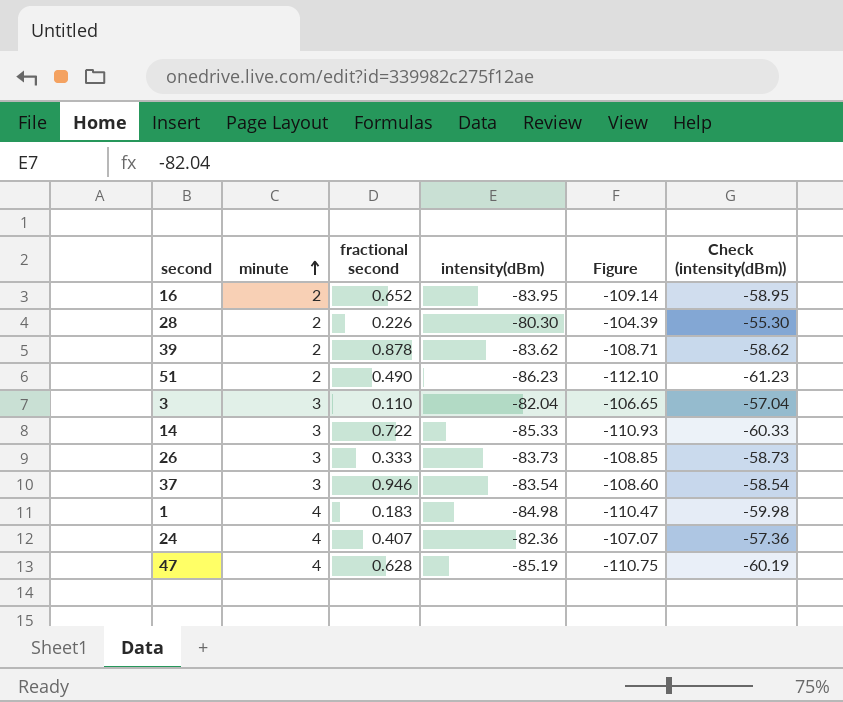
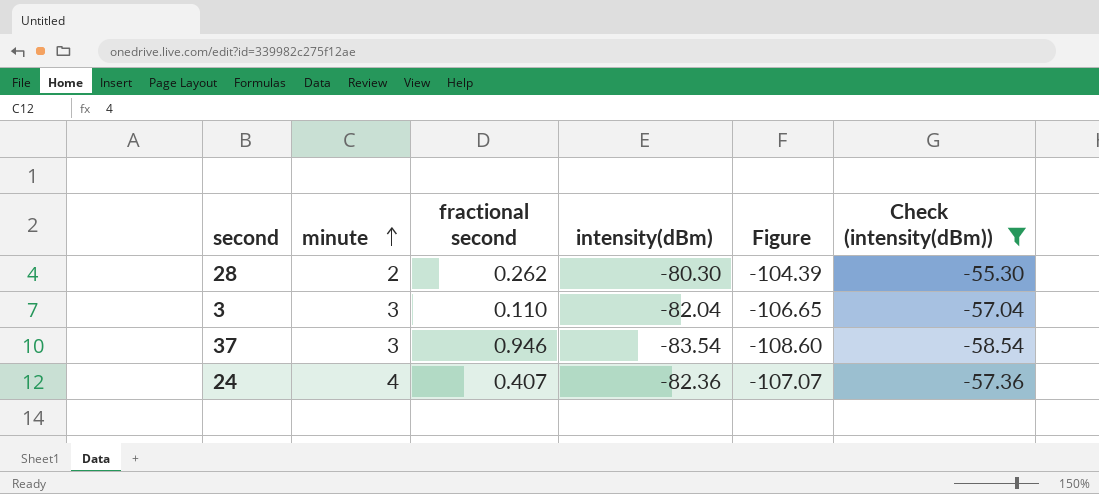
filter: none -> Check (intensity(dBm)) >= -58.54
28 | fractional second: 0.226 -> 0.262

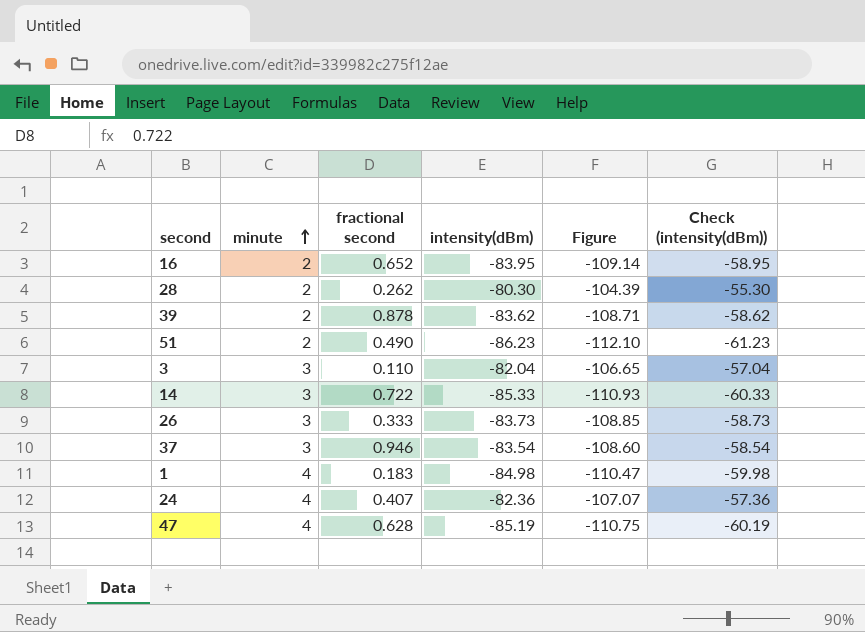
filter: Check (intensity(dBm)) >= -58.54 -> none

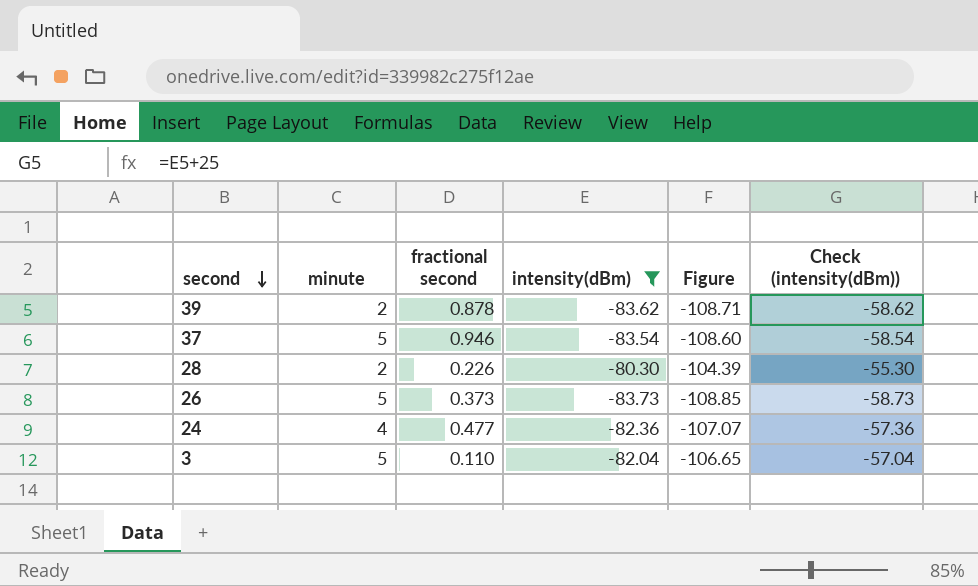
filter: none -> intensity(dBm) >= -83.73
row order: minute ascending -> second descending
37 | minute: 3 -> 5
28 | fractional second: 0.262 -> 0.226
26 | minute: 3 -> 5
26 | fractional second: 0.333 -> 0.373
24 | fractional second: 0.407 -> 0.477
3 | minute: 3 -> 5

